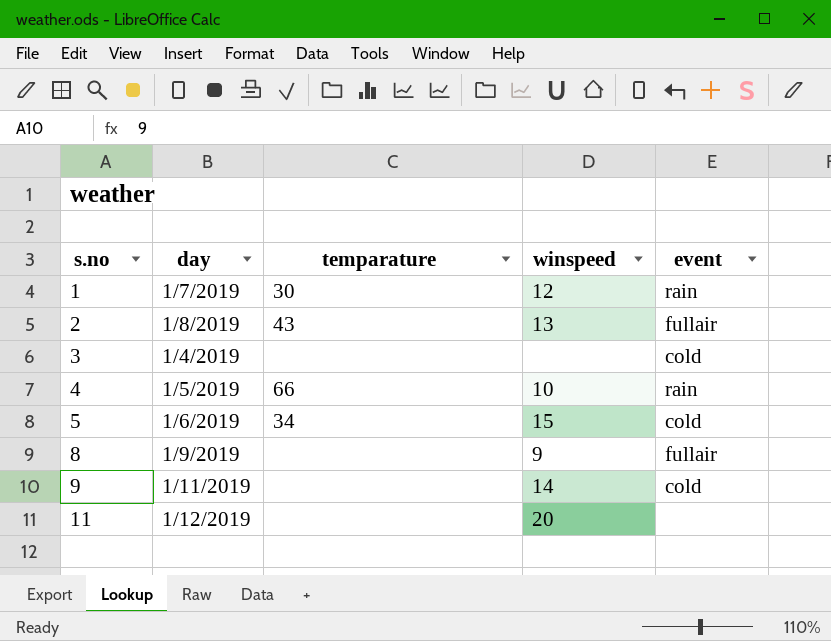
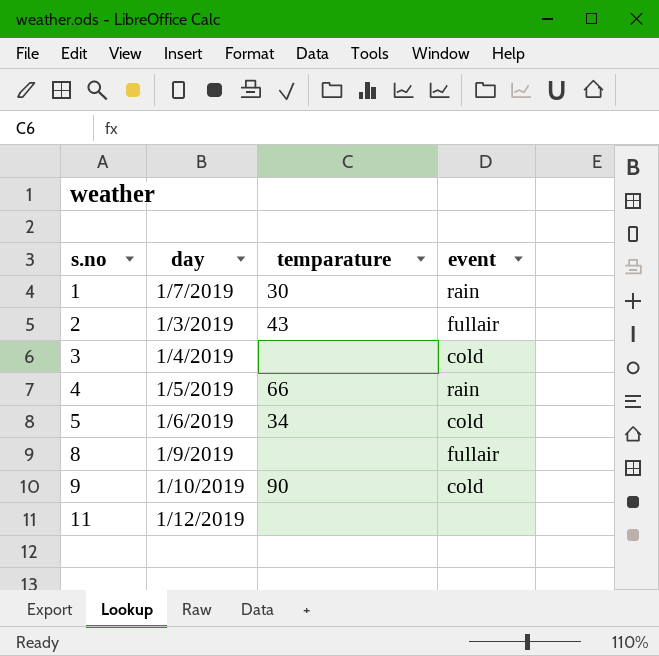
column winspeed | position: 4 -> none
2 | day: 1/8/2019 -> 1/3/2019
9 | day: 1/11/2019 -> 1/10/2019
9 | temparature: none -> 90

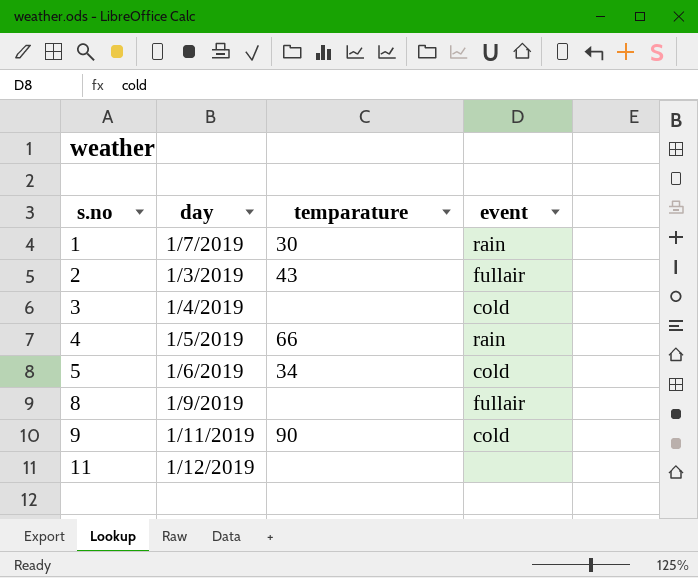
9 | day: 1/10/2019 -> 1/11/2019

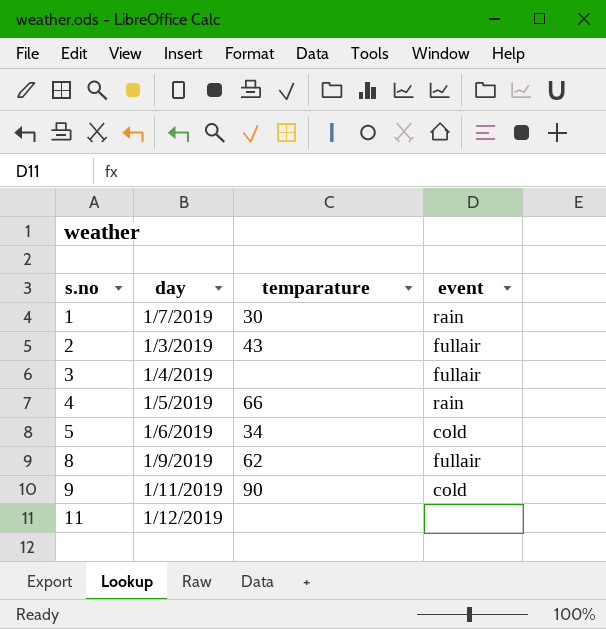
3 | event: cold -> fullair
8 | temparature: none -> 62

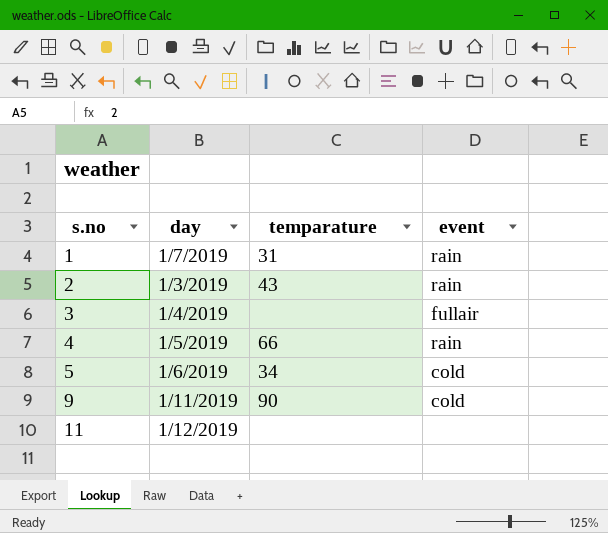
row 8: 1/9/2019 | 62 | fullair -> none
1 | temparature: 30 -> 31
2 | event: fullair -> rain

